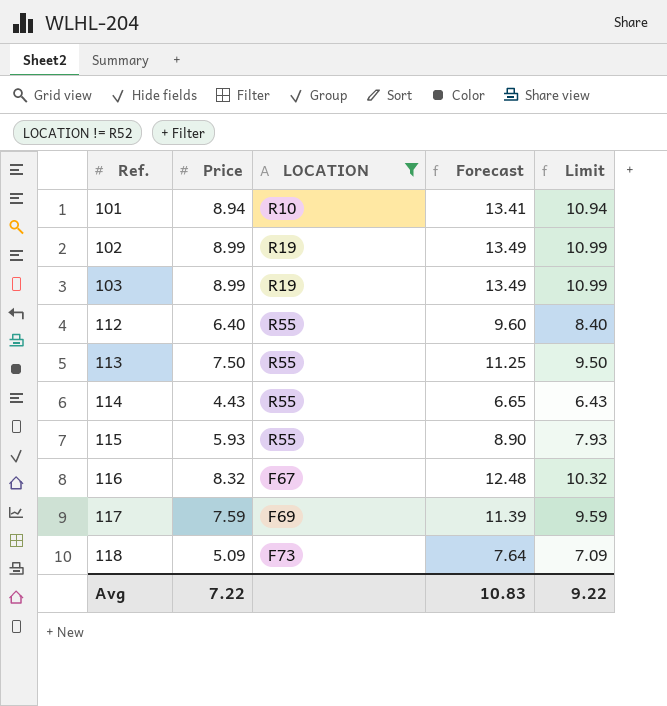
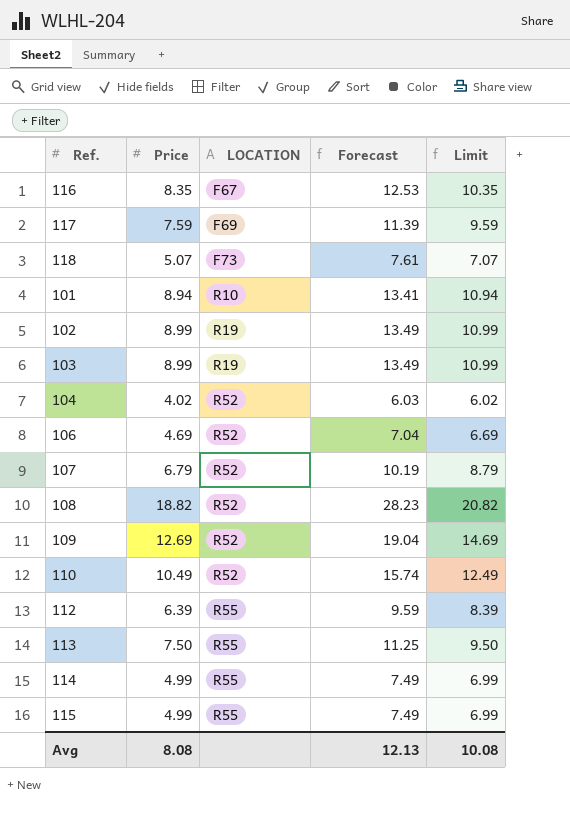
filter: LOCATION != R52 -> none
row order: Ref. ascending -> LOCATION ascending
116 | Price: 8.32 -> 8.35
116 | Forecast: 12.48 -> 12.53
116 | Limit: 10.32 -> 10.35
118 | Price: 5.09 -> 5.07
118 | Forecast: 7.64 -> 7.61
118 | Limit: 7.09 -> 7.07
112 | Price: 6.40 -> 6.39
112 | Forecast: 9.60 -> 9.59
112 | Limit: 8.40 -> 8.39
114 | Price: 4.43 -> 4.99
114 | Forecast: 6.65 -> 7.49
114 | Limit: 6.43 -> 6.99
115 | Price: 5.93 -> 4.99
115 | Forecast: 8.90 -> 7.49
115 | Limit: 7.93 -> 6.99
Avg | Price: 7.22 -> 8.08
Avg | Forecast: 10.83 -> 12.13
Avg | Limit: 9.22 -> 10.08

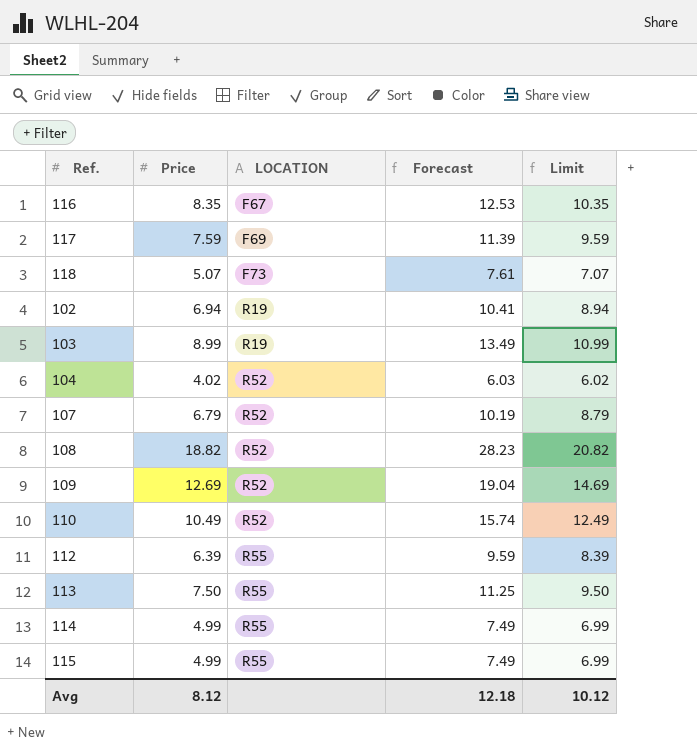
row 101: 8.94 | R10 | 13.41 | 10.94 -> none
row 106: 4.69 | R52 | 7.04 | 6.69 -> none
102 | Price: 8.99 -> 6.94
102 | Forecast: 13.49 -> 10.41
102 | Limit: 10.99 -> 8.94
Avg | Price: 8.08 -> 8.12
Avg | Forecast: 12.13 -> 12.18
Avg | Limit: 10.08 -> 10.12

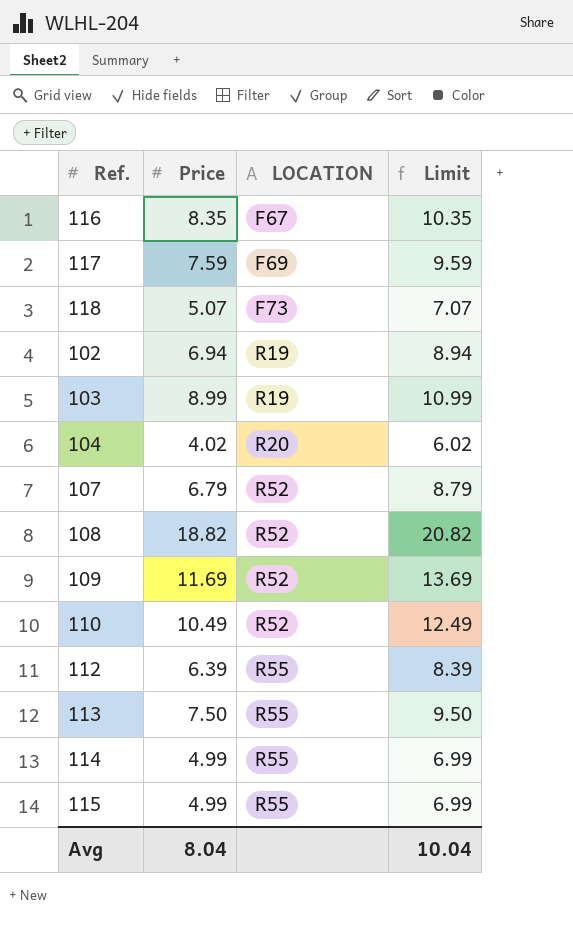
column Forecast | formula: [Price] * 1.5 -> none
104 | LOCATION: R52 -> R20
109 | Price: 12.69 -> 11.69
109 | Limit: 14.69 -> 13.69
Avg | Price: 8.12 -> 8.04
Avg | Limit: 10.12 -> 10.04

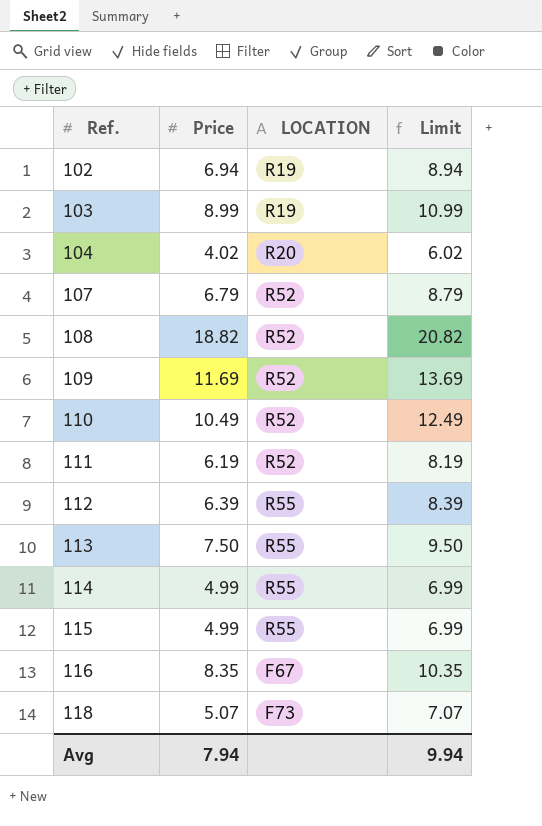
row order: LOCATION ascending -> Ref. ascending
row 117: 7.59 | F69 | 9.59 -> none
row 111: none -> 6.19 | R52 | 8.19
Avg | Price: 8.04 -> 7.94
Avg | Limit: 10.04 -> 9.94

